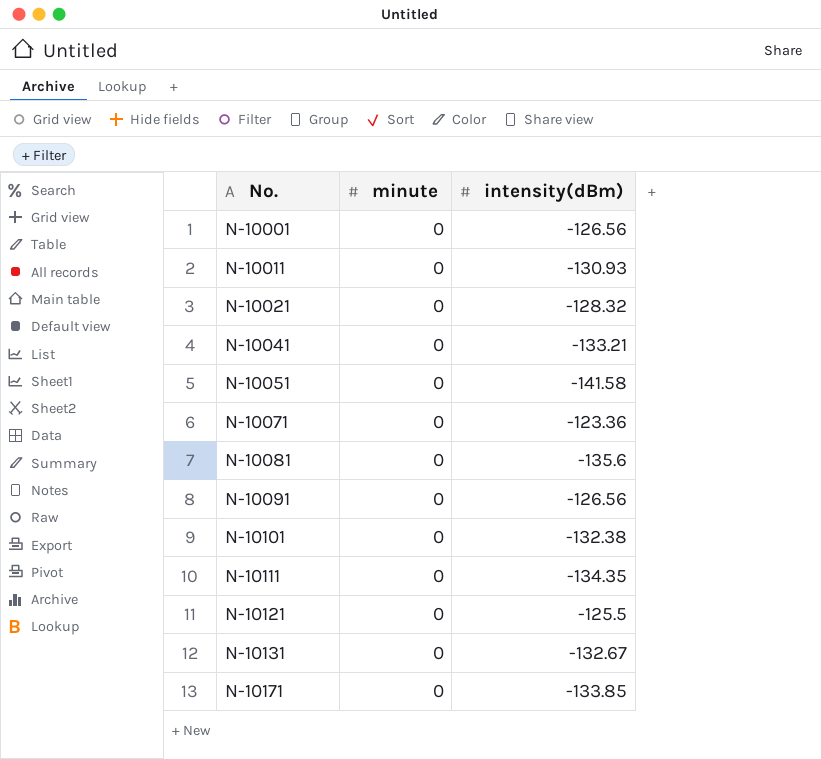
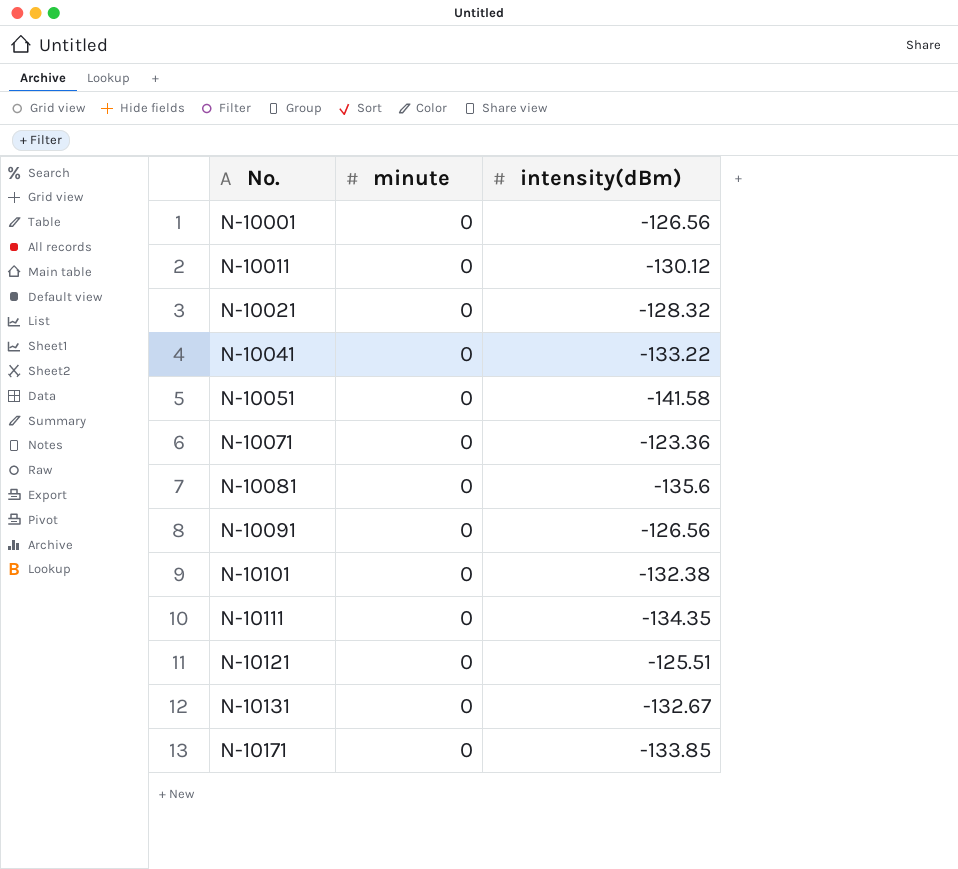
N-10011 | intensity(dBm): -130.93 -> -130.12
N-10041 | intensity(dBm): -133.21 -> -133.22
N-10121 | intensity(dBm): -125.5 -> -125.51

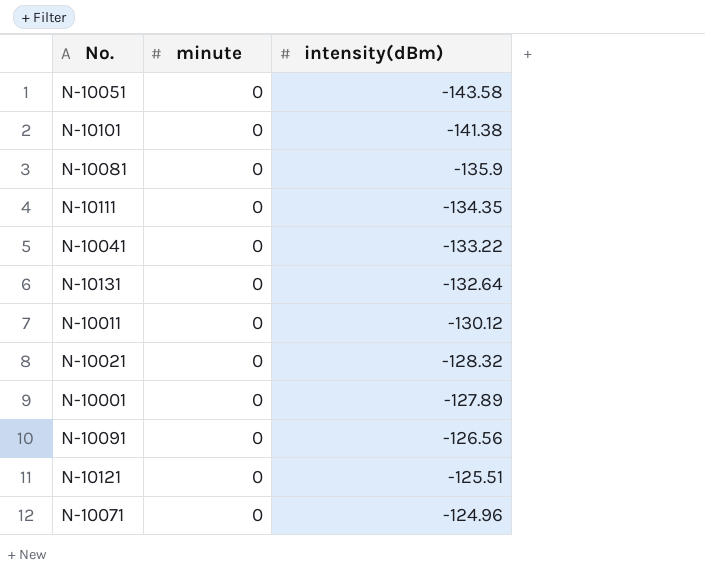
row order: No. ascending -> intensity(dBm) ascending
row N-10171: 0 | -133.85 -> none
N-10051 | intensity(dBm): -141.58 -> -143.58
N-10101 | intensity(dBm): -132.38 -> -141.38
N-10081 | intensity(dBm): -135.6 -> -135.9
N-10131 | intensity(dBm): -132.67 -> -132.64
N-10001 | intensity(dBm): -126.56 -> -127.89
N-10071 | intensity(dBm): -123.36 -> -124.96

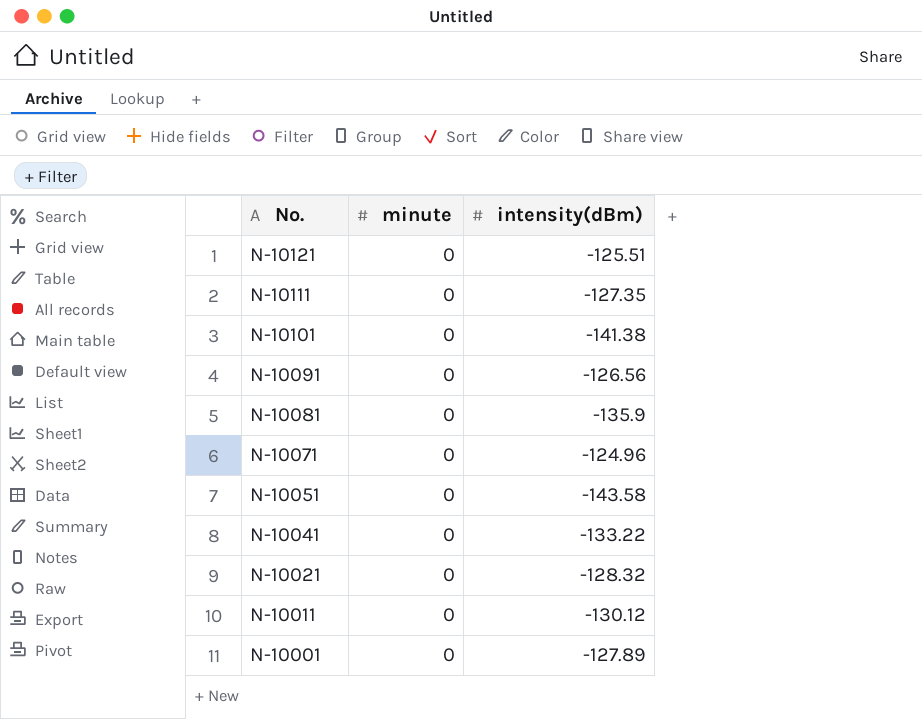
row order: intensity(dBm) ascending -> No. descending
row N-10131: 0 | -132.64 -> none
N-10111 | intensity(dBm): -134.35 -> -127.35

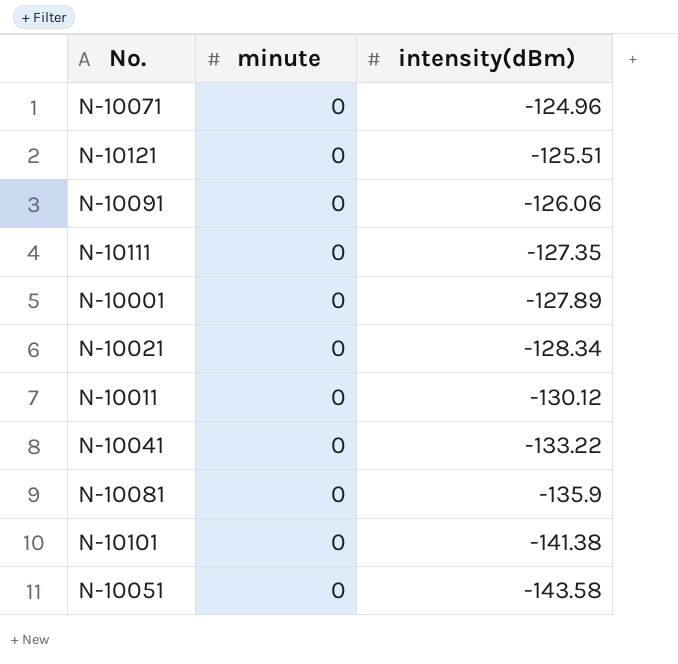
row order: No. descending -> intensity(dBm) descending
N-10091 | intensity(dBm): -126.56 -> -126.06
N-10021 | intensity(dBm): -128.32 -> -128.34

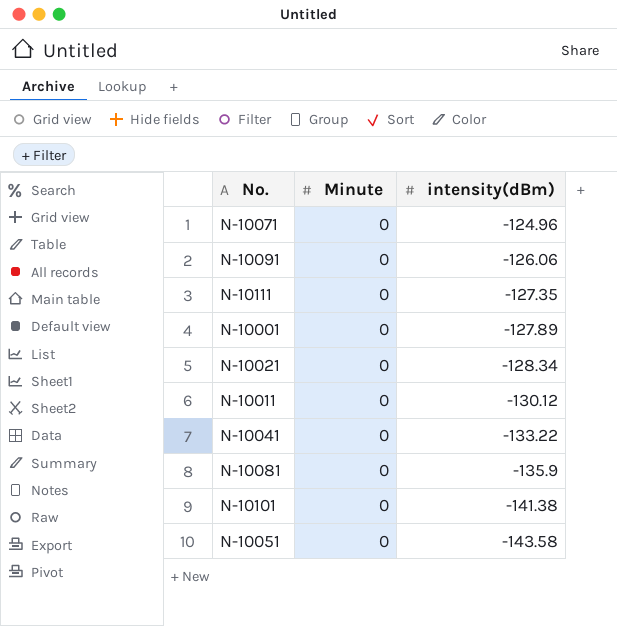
column name: minute -> Minute
row N-10121: 0 | -125.51 -> none

